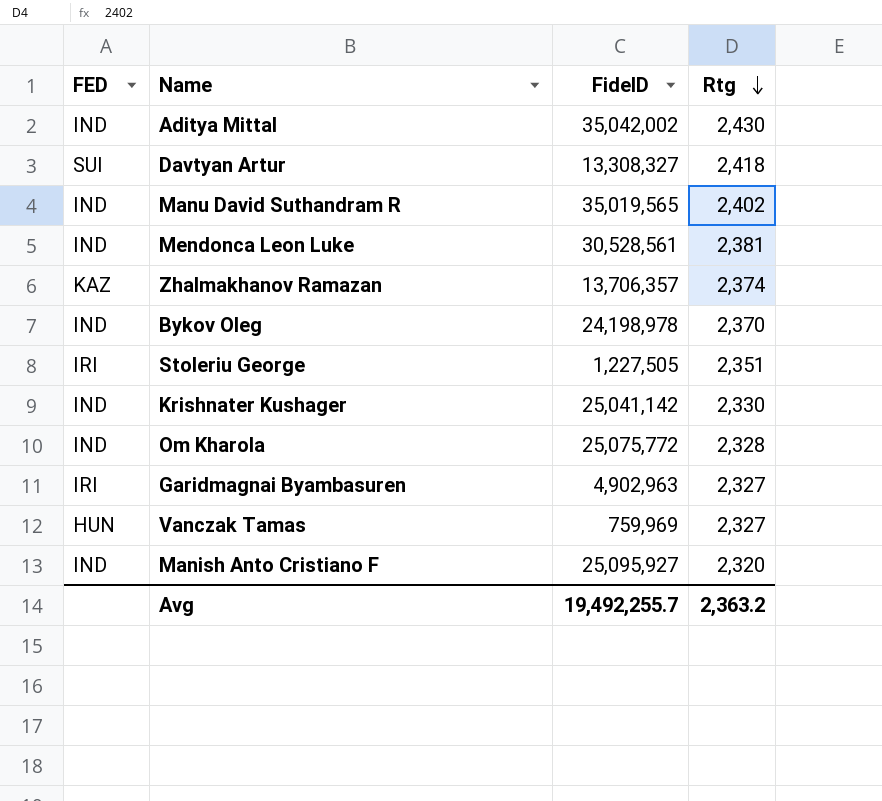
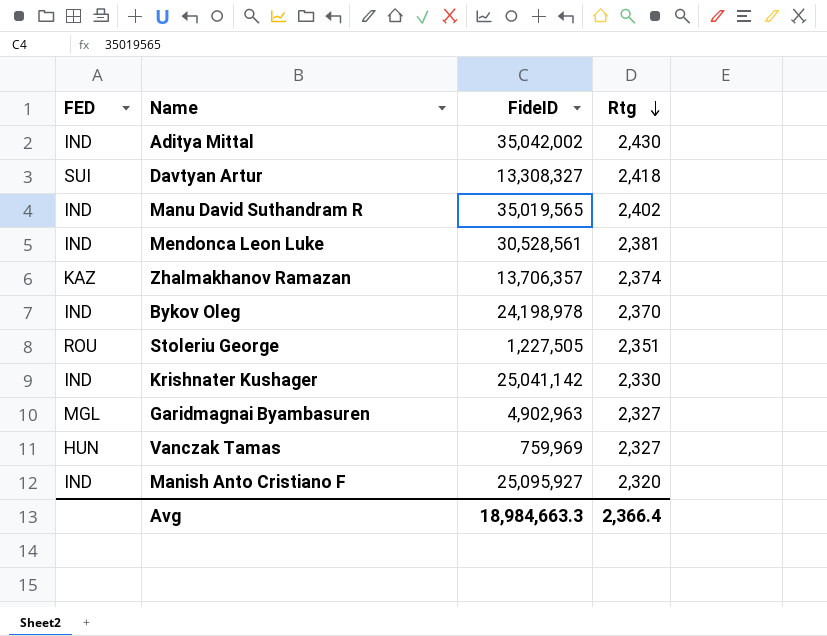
row Om Kharola: IND | 25,075,772 | 2,328 -> none
Stoleriu George | FED: IRI -> ROU
Garidmagnai Byambasuren | FED: IRI -> MGL
Avg | FideID: 19,492,255.7 -> 18,984,663.3
Avg | Rtg: 2,363.2 -> 2,366.4

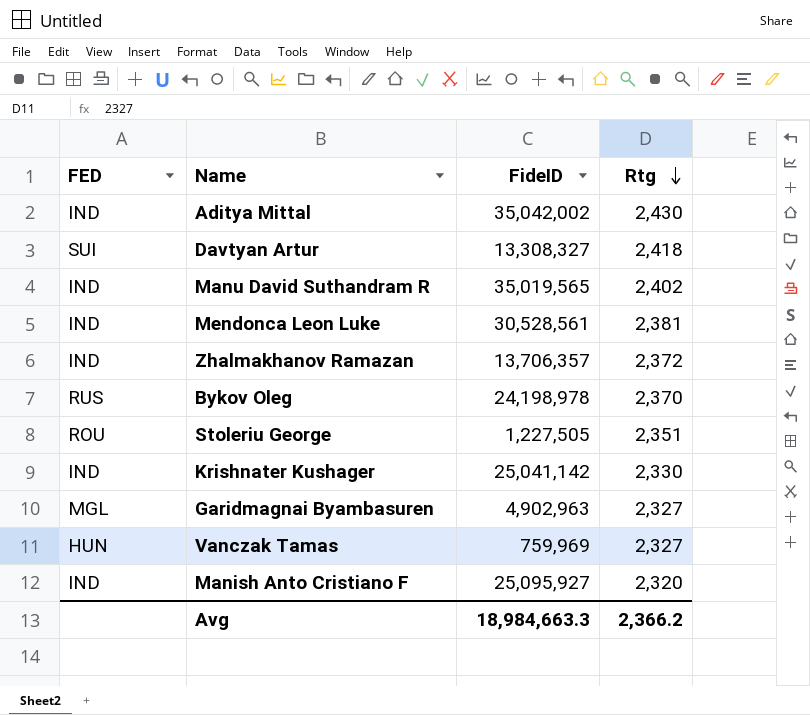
Zhalmakhanov Ramazan | FED: KAZ -> IND
Zhalmakhanov Ramazan | Rtg: 2,374 -> 2,372
Bykov Oleg | FED: IND -> RUS
Avg | Rtg: 2,366.4 -> 2,366.2

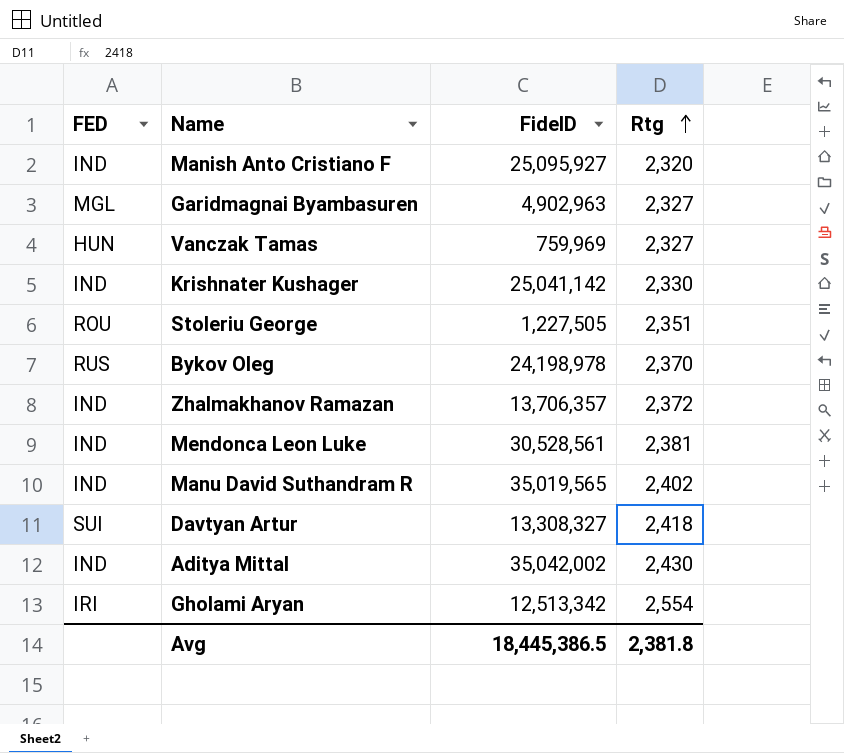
row order: Rtg descending -> Rtg ascending
row Gholami Aryan: none -> IRI | 12,513,342 | 2,554
Avg | FideID: 18,984,663.3 -> 18,445,386.5
Avg | Rtg: 2,366.2 -> 2,381.8

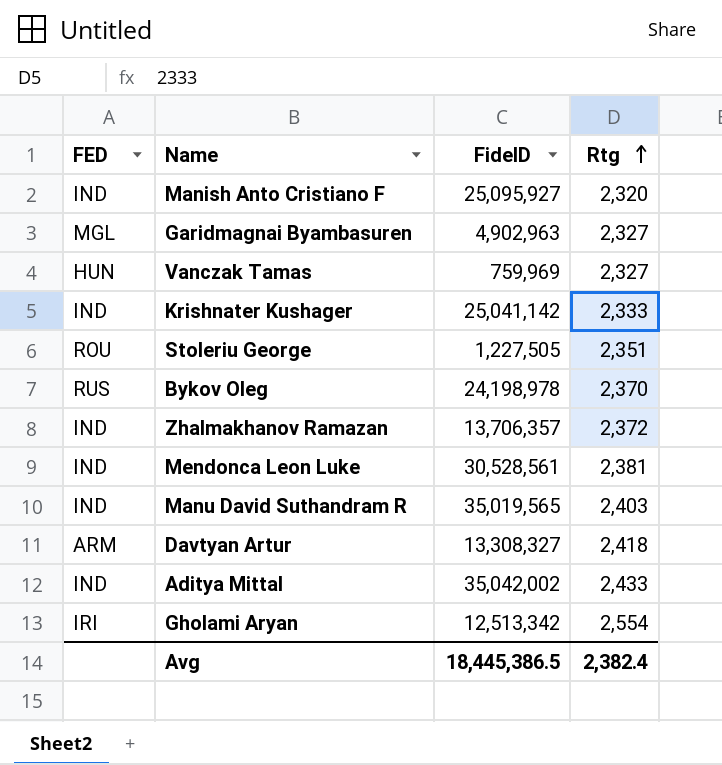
Krishnater Kushager | Rtg: 2,330 -> 2,333
Manu David Suthandram R | Rtg: 2,402 -> 2,403
Davtyan Artur | FED: SUI -> ARM
Aditya Mittal | Rtg: 2,430 -> 2,433
Avg | Rtg: 2,381.8 -> 2,382.4

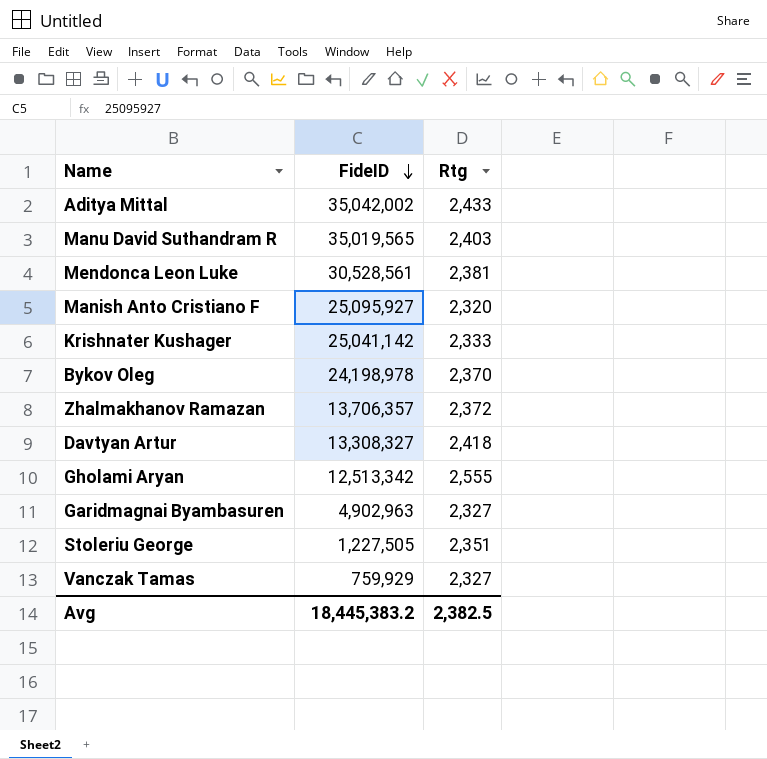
row order: Rtg ascending -> FideID descending
column FED | position: 1 -> none
Gholami Aryan | Rtg: 2,554 -> 2,555
Vanczak Tamas | FideID: 759,969 -> 759,929
Avg | FideID: 18,445,386.5 -> 18,445,383.2
Avg | Rtg: 2,382.4 -> 2,382.5

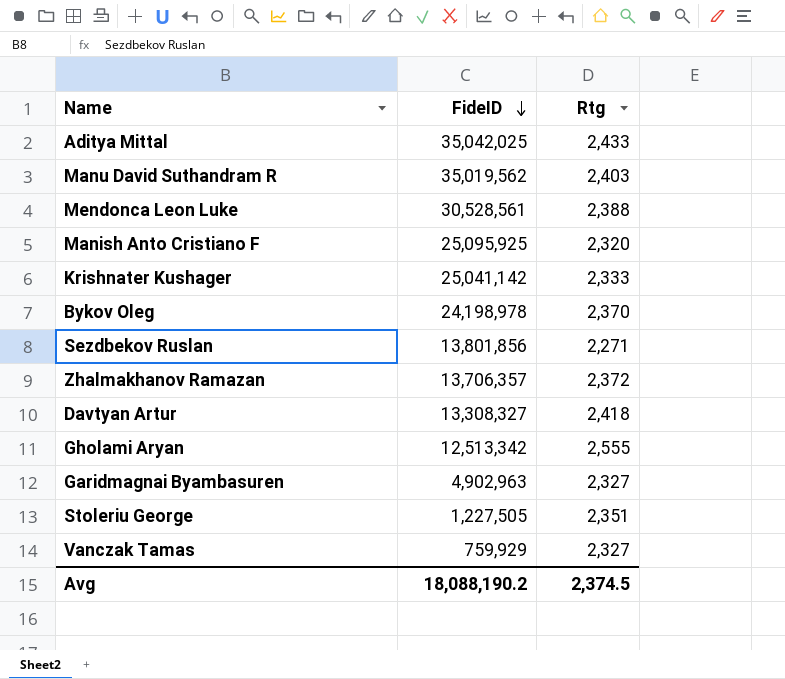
Aditya Mittal | FideID: 35,042,002 -> 35,042,025
Manu David Suthandram R | FideID: 35,019,565 -> 35,019,562
Mendonca Leon Luke | Rtg: 2,381 -> 2,388
Manish Anto Cristiano F | FideID: 25,095,927 -> 25,095,925
row Sezdbekov Ruslan: none -> 13,801,856 | 2,271
Avg | FideID: 18,445,383.2 -> 18,088,190.2
Avg | Rtg: 2,382.5 -> 2,374.5

